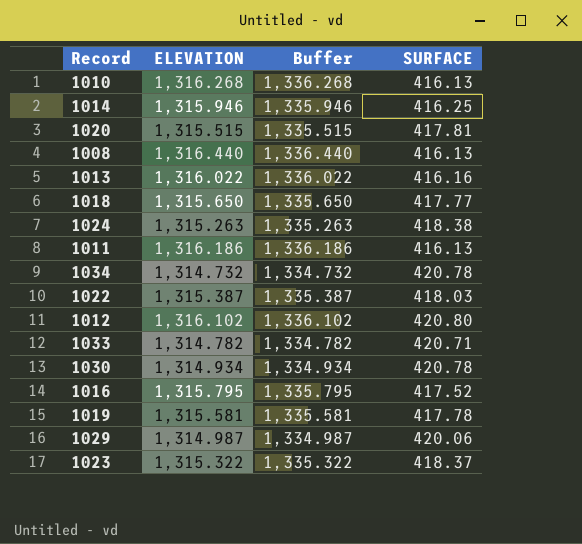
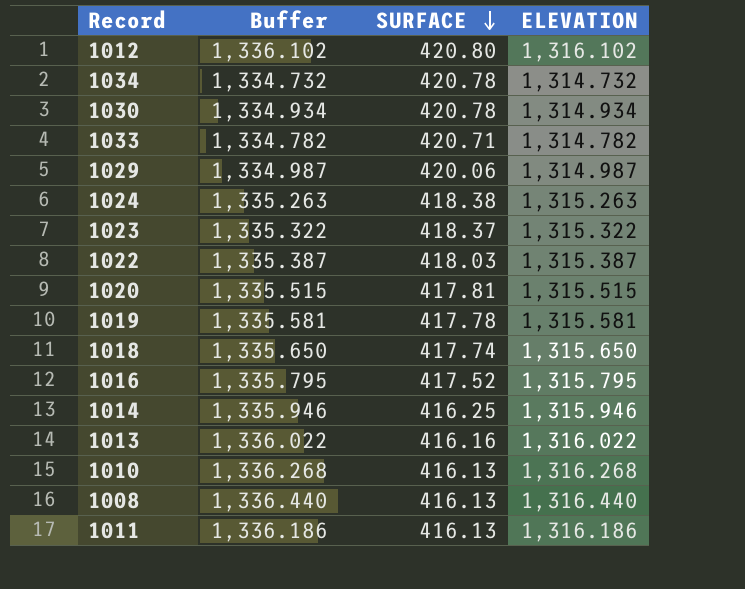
row order: none -> SURFACE descending
column ELEVATION | position: 2 -> 4
1018 | SURFACE: 417.77 -> 417.74

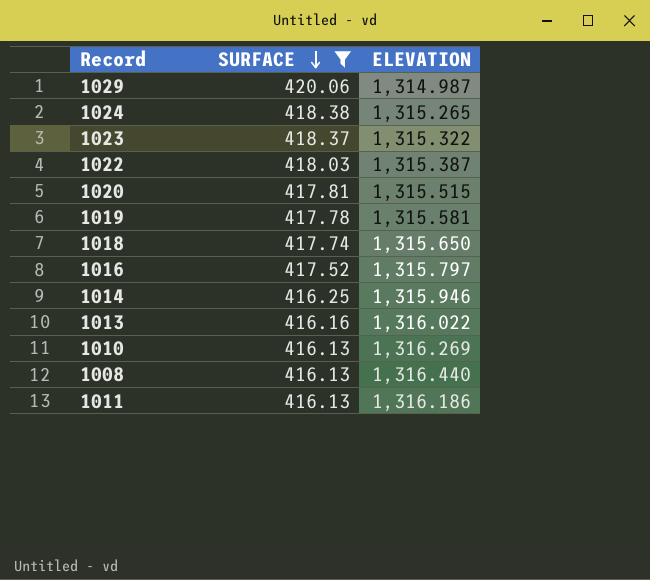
filter: none -> SURFACE <= 420.06
column Buffer | formula: [ELEVATION] + 20 -> none
1024 | ELEVATION: 1,315.263 -> 1,315.265
1016 | ELEVATION: 1,315.795 -> 1,315.797
1010 | ELEVATION: 1,316.268 -> 1,316.269

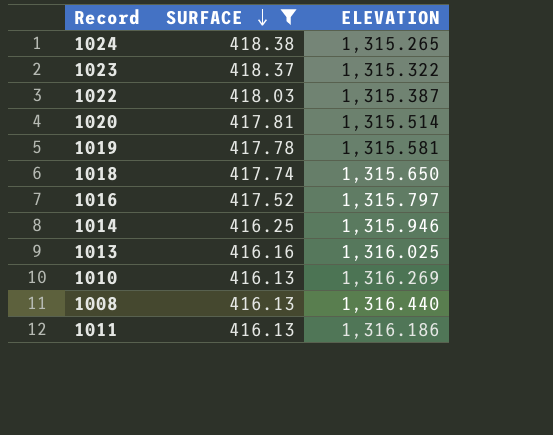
row 1029: 420.06 | 1,314.987 -> none
1020 | ELEVATION: 1,315.515 -> 1,315.514
1013 | ELEVATION: 1,316.022 -> 1,316.025

